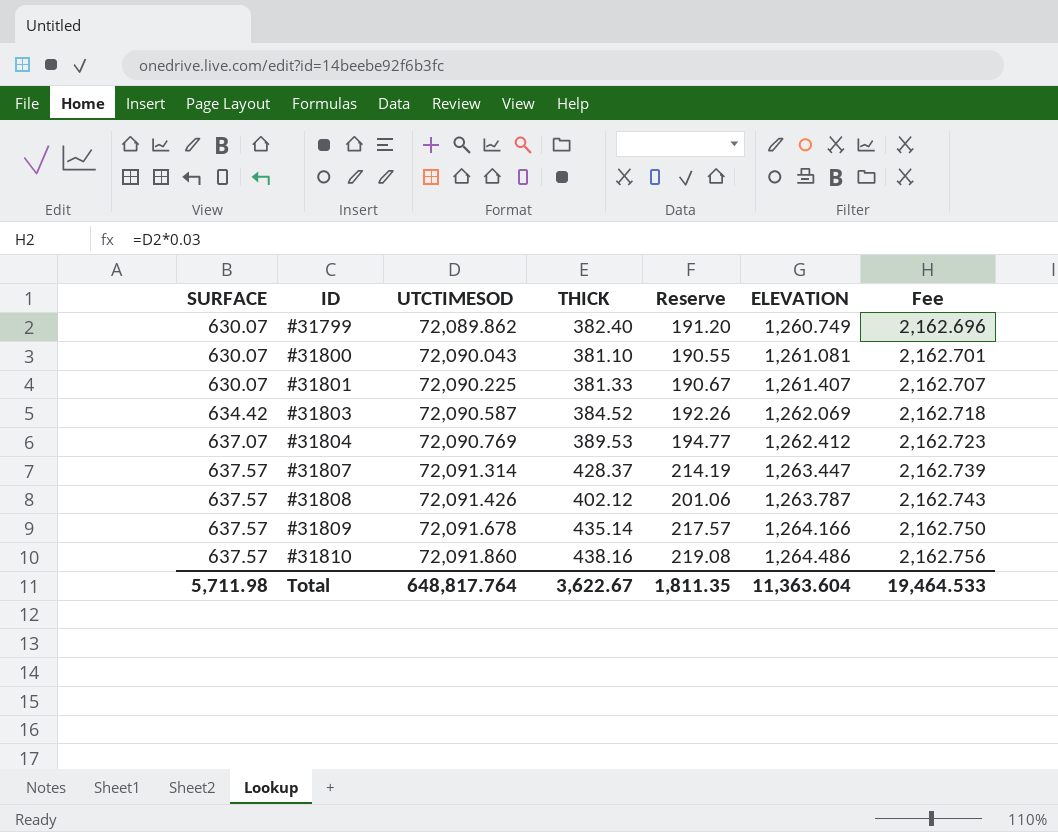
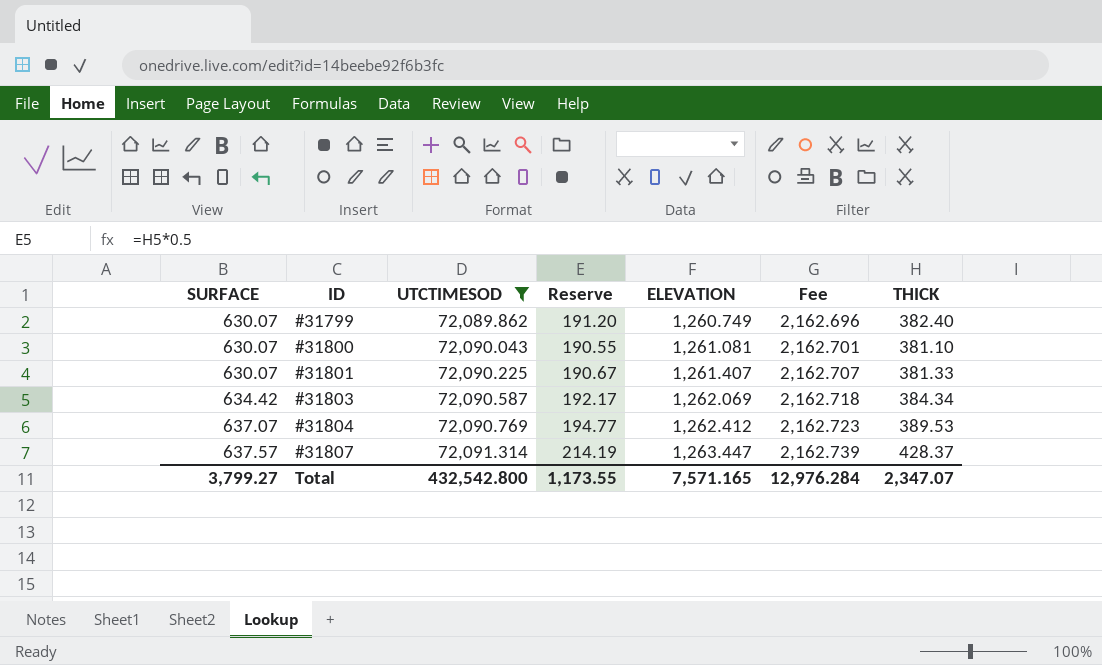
filter: none -> UTCTIMESOD <= 72,091.314
column THICK | position: 4 -> 7
#31803 | Reserve: 192.26 -> 192.17
#31803 | THICK: 384.52 -> 384.34
Total | SURFACE: 5,711.98 -> 3,799.27
Total | UTCTIMESOD: 648,817.764 -> 432,542.800
Total | Reserve: 1,811.35 -> 1,173.55
Total | ELEVATION: 11,363.604 -> 7,571.165
Total | Fee: 19,464.533 -> 12,976.284
Total | THICK: 3,622.67 -> 2,347.07

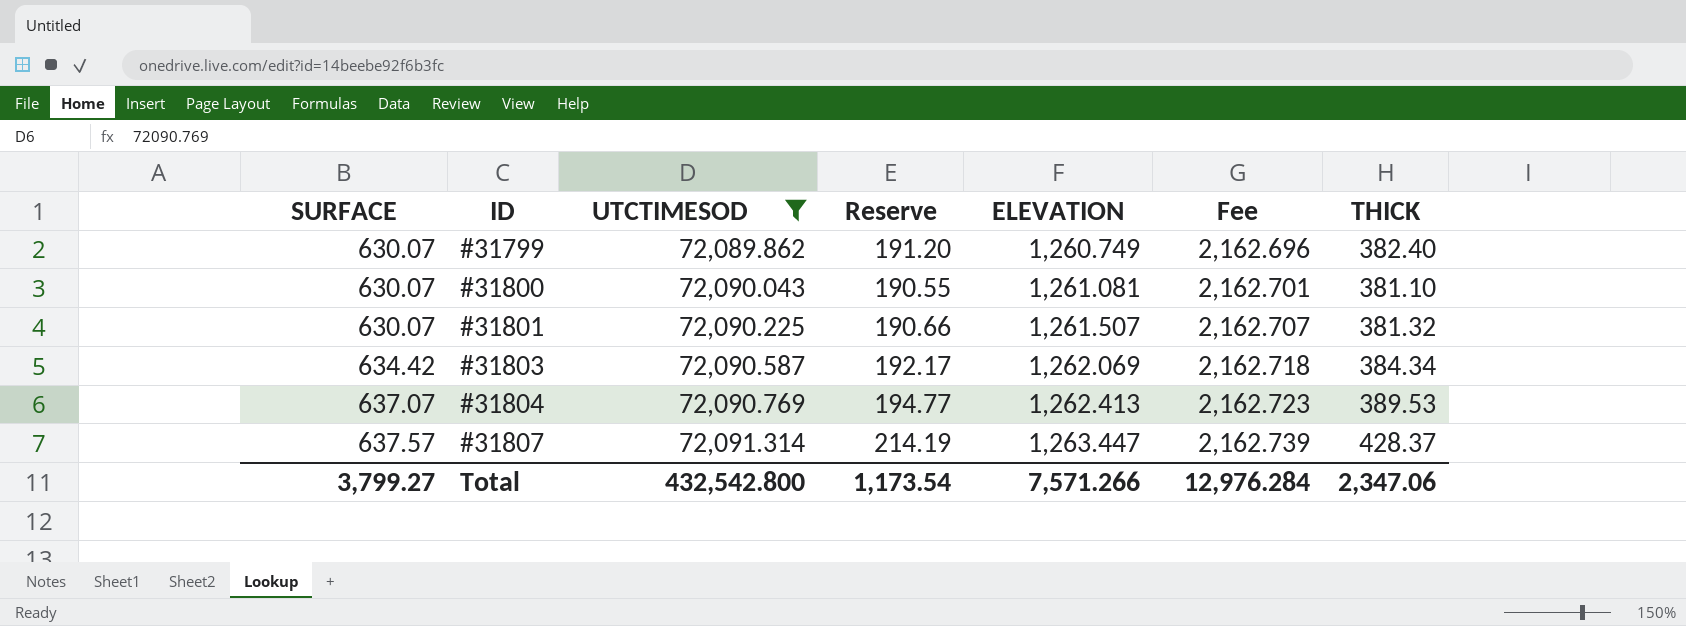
#31801 | Reserve: 190.67 -> 190.66
#31801 | ELEVATION: 1,261.407 -> 1,261.507
#31801 | THICK: 381.33 -> 381.32
#31804 | ELEVATION: 1,262.412 -> 1,262.413
Total | Reserve: 1,173.55 -> 1,173.54
Total | ELEVATION: 7,571.165 -> 7,571.266
Total | THICK: 2,347.07 -> 2,347.06

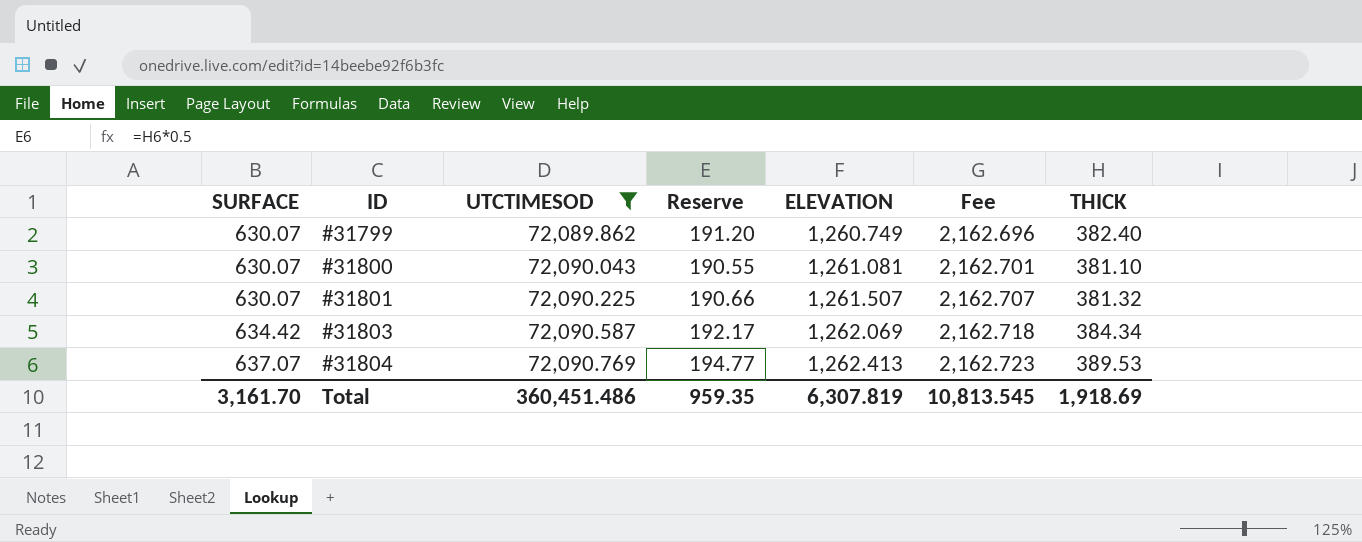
row #31807: 637.57 | 72,091.314 | 214.19 | 1,263.447 | 2,162.739 | 428.37 -> none
Total | SURFACE: 3,799.27 -> 3,161.70
Total | UTCTIMESOD: 432,542.800 -> 360,451.486
Total | Reserve: 1,173.54 -> 959.35
Total | ELEVATION: 7,571.266 -> 6,307.819
Total | Fee: 12,976.284 -> 10,813.545
Total | THICK: 2,347.06 -> 1,918.69

